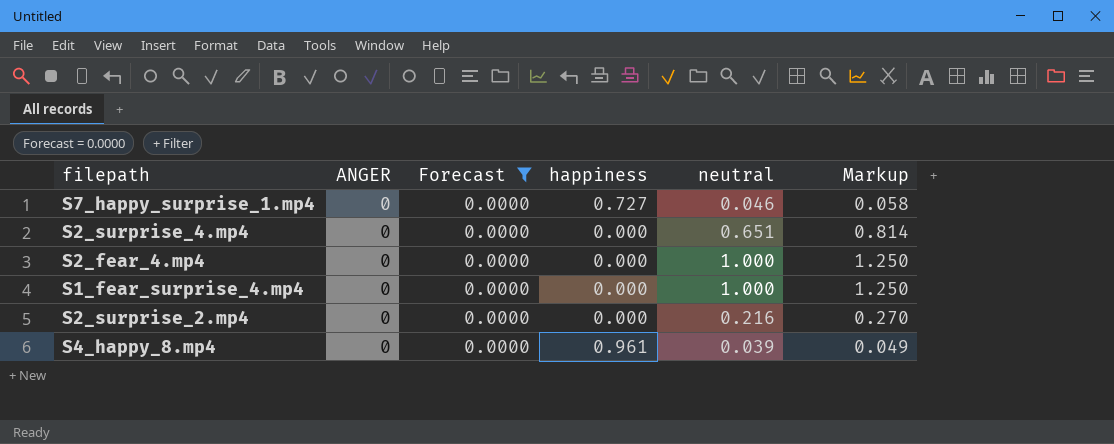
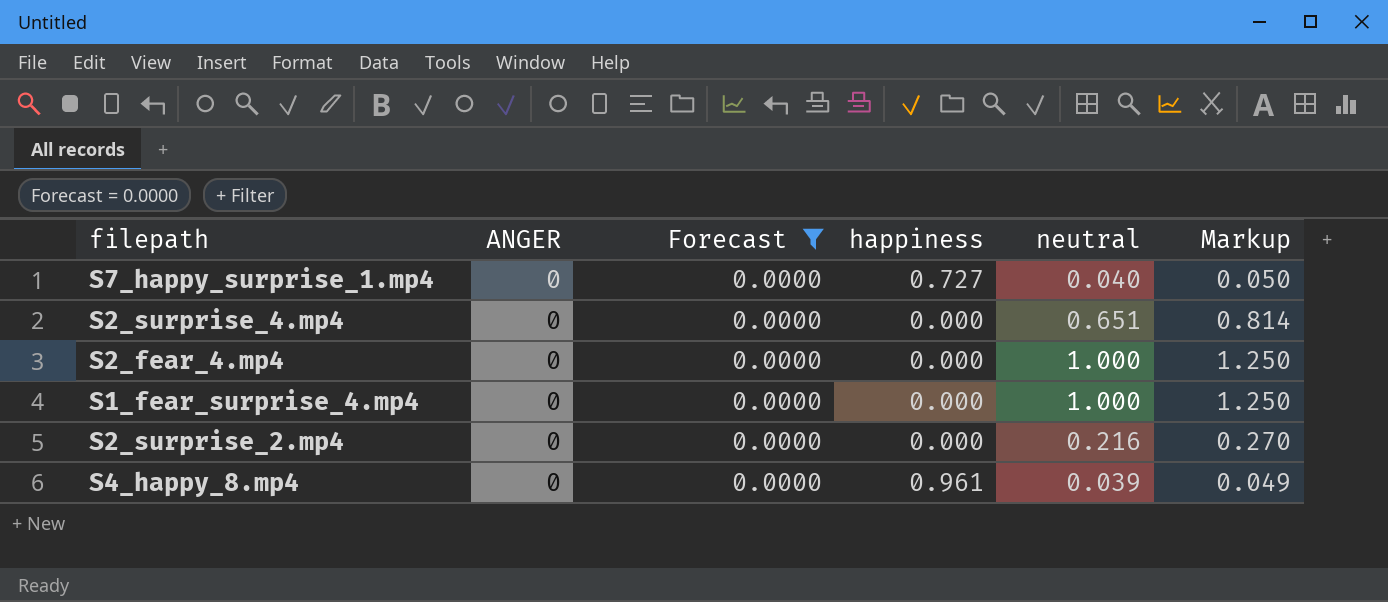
S7_happy_surprise_1.mp4 | neutral: 0.046 -> 0.040
S7_happy_surprise_1.mp4 | Markup: 0.058 -> 0.050

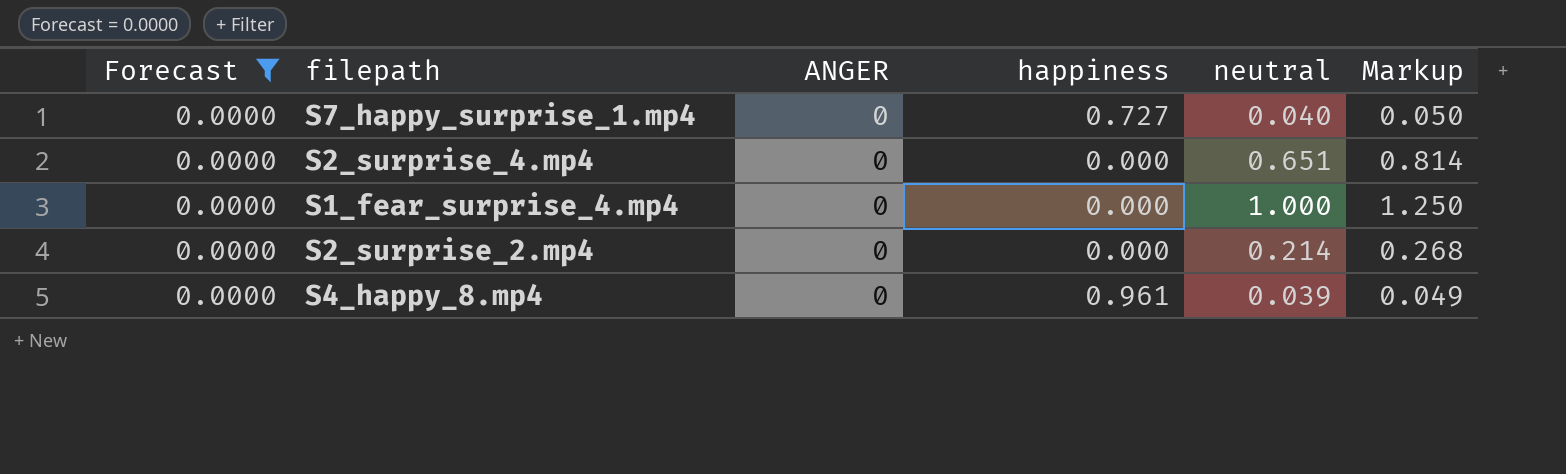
column Forecast | position: 3 -> 1
row S2_fear_4.mp4: 0 | 0.0000 | 0.000 | 1.000 | 1.250 -> none
S2_surprise_2.mp4 | neutral: 0.216 -> 0.214
S2_surprise_2.mp4 | Markup: 0.270 -> 0.268

